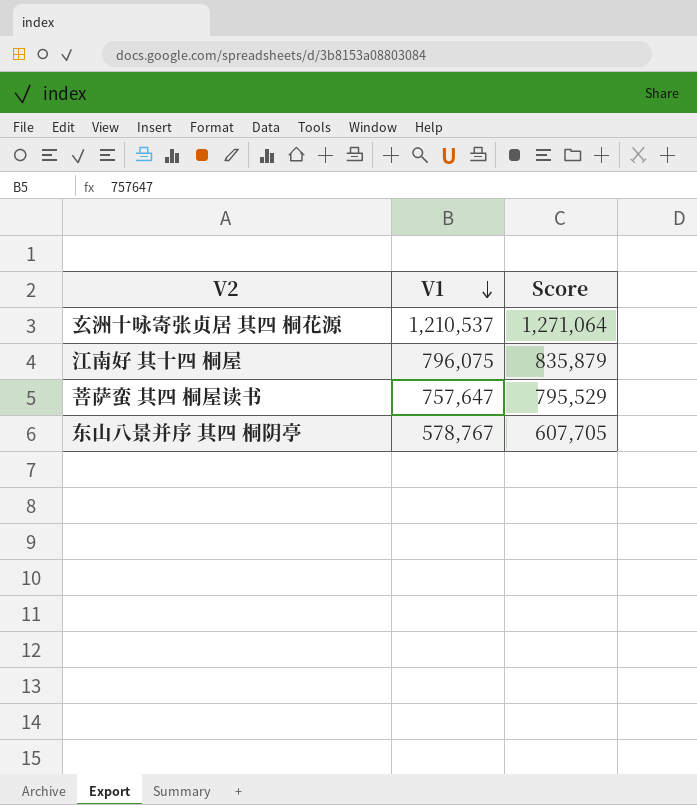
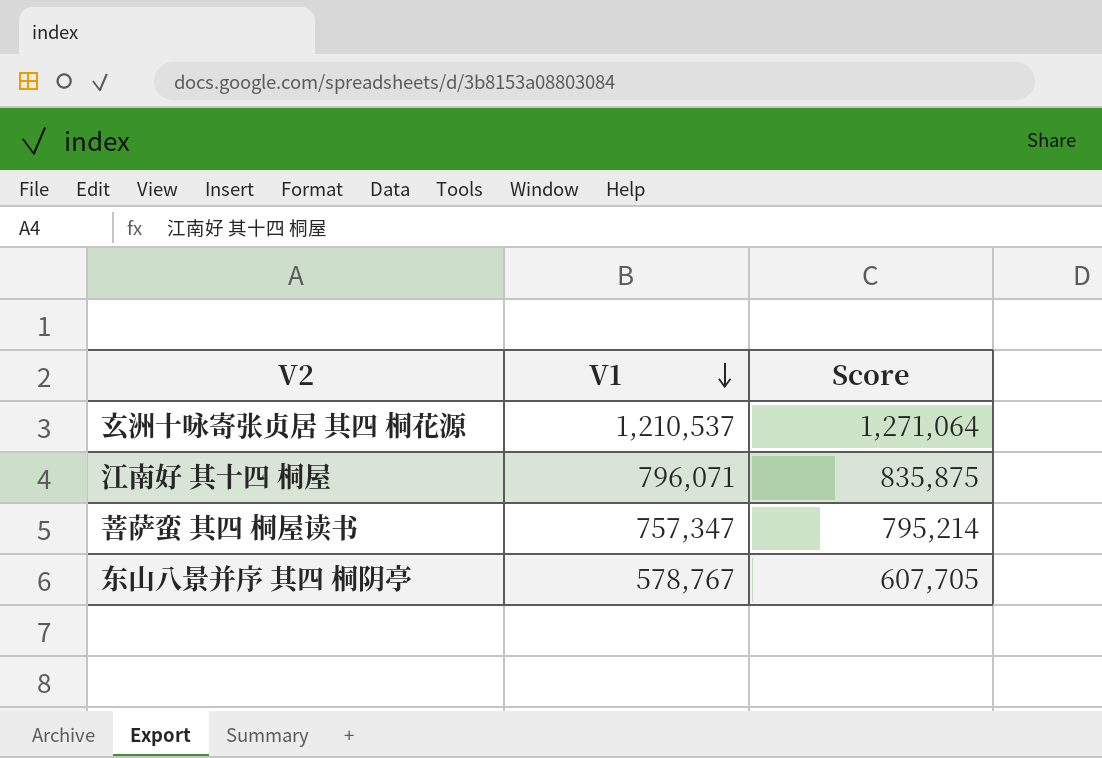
江南好 其十四 桐屋 | V1: 796,075 -> 796,071
江南好 其十四 桐屋 | Score: 835,879 -> 835,875
菩萨蛮 其四 桐屋读书 | V1: 757,647 -> 757,347
菩萨蛮 其四 桐屋读书 | Score: 795,529 -> 795,214

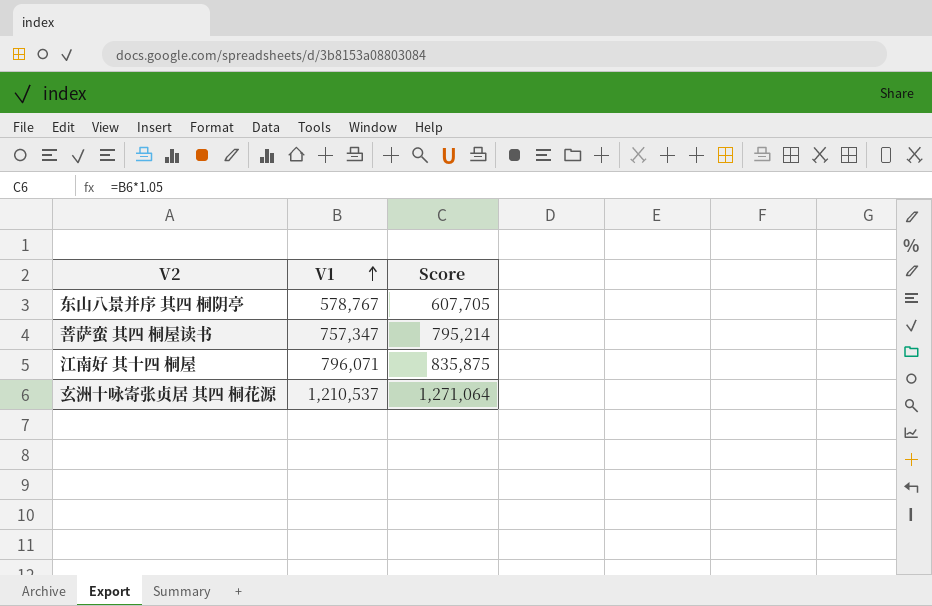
row order: V1 descending -> V1 ascending

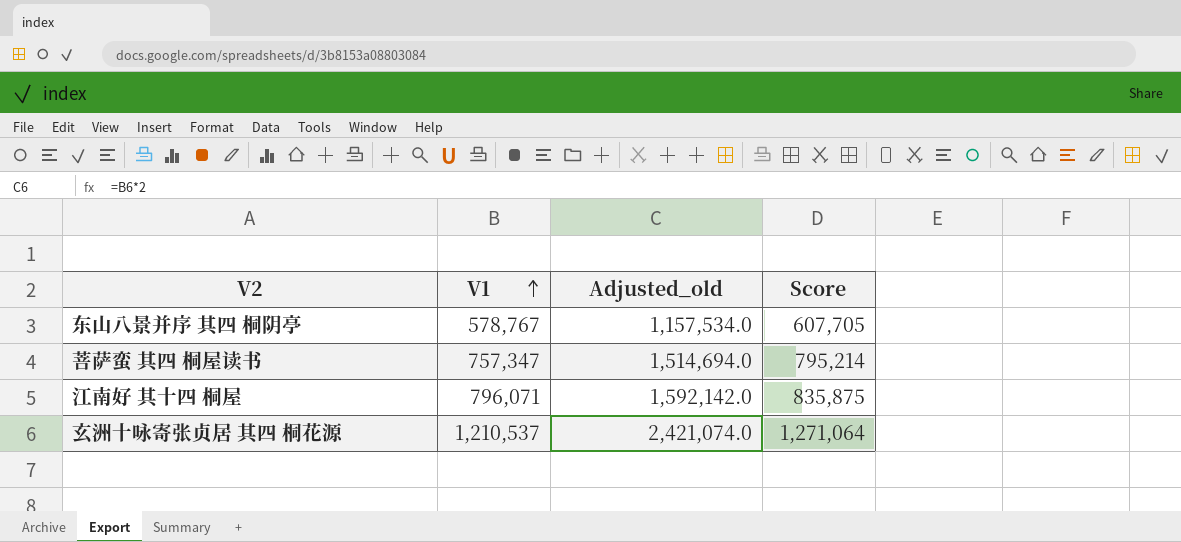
column Adjusted_old | formula: none -> [V1] * 2

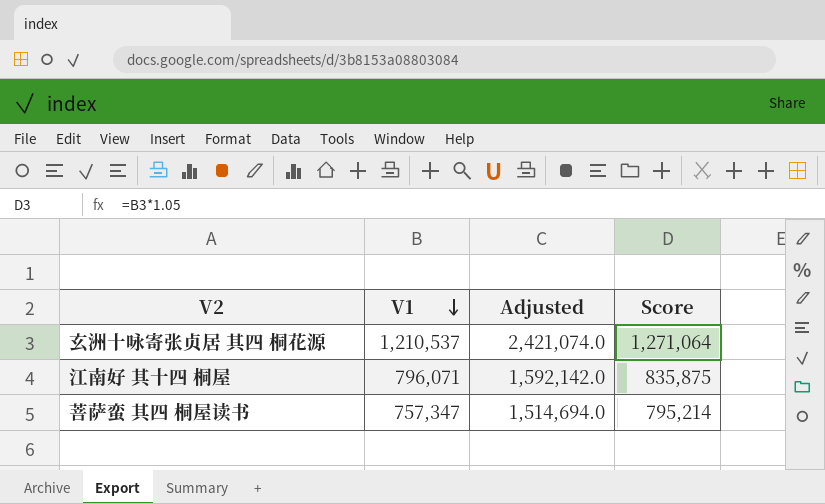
row order: V1 ascending -> V1 descending
column name: Adjusted_old -> Adjusted
row 东山八景并序 其四 桐阴亭: 578,767 | 1,157,534.0 | 607,705 -> none

